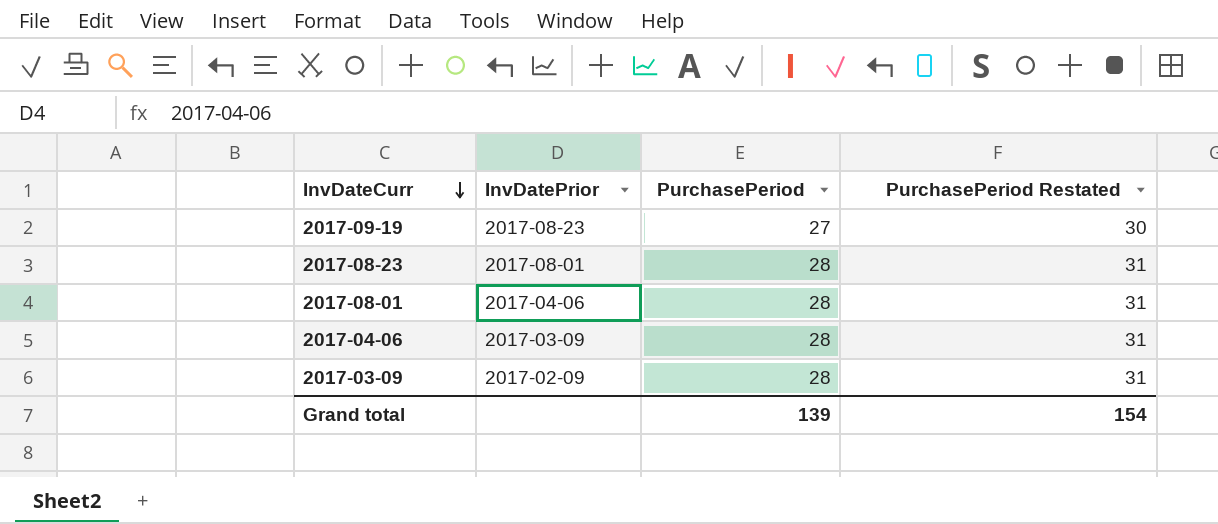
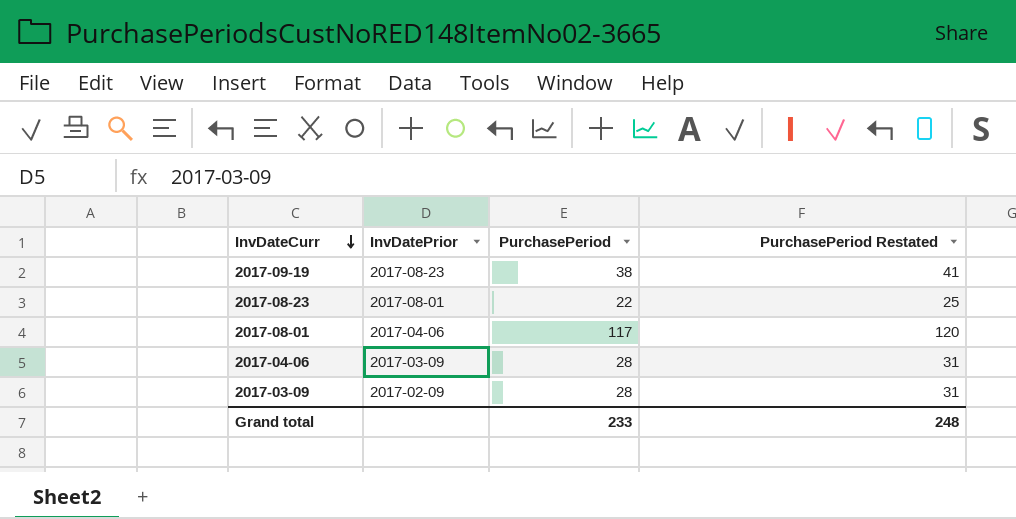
2017-09-19 | PurchasePeriod: 27 -> 38
2017-09-19 | PurchasePeriod Restated: 30 -> 41
2017-08-23 | PurchasePeriod: 28 -> 22
2017-08-23 | PurchasePeriod Restated: 31 -> 25
2017-08-01 | PurchasePeriod: 28 -> 117
2017-08-01 | PurchasePeriod Restated: 31 -> 120
Grand total | PurchasePeriod: 139 -> 233
Grand total | PurchasePeriod Restated: 154 -> 248

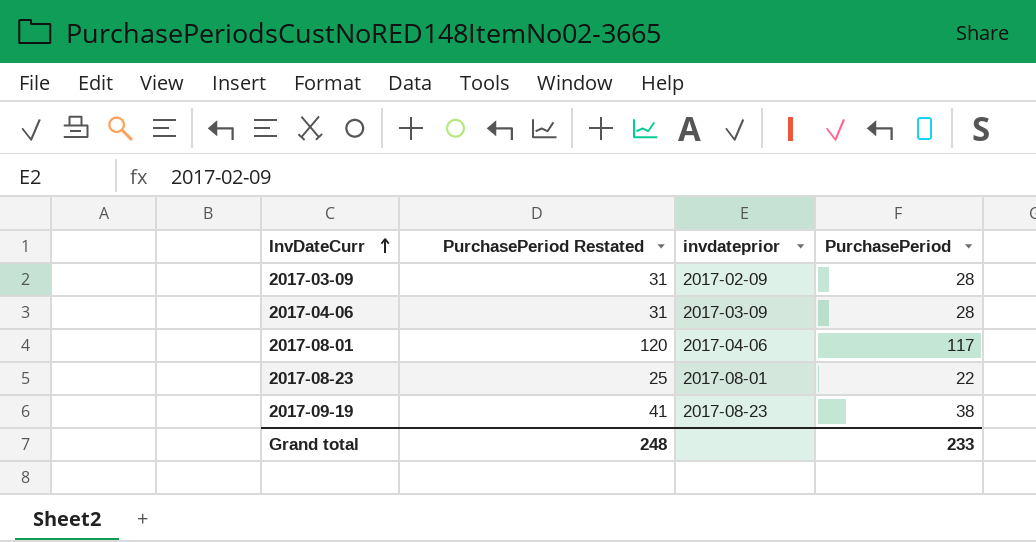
row order: InvDateCurr descending -> InvDateCurr ascending
column PurchasePeriod Restated | position: 4 -> 2
column name: InvDatePrior -> invdateprior

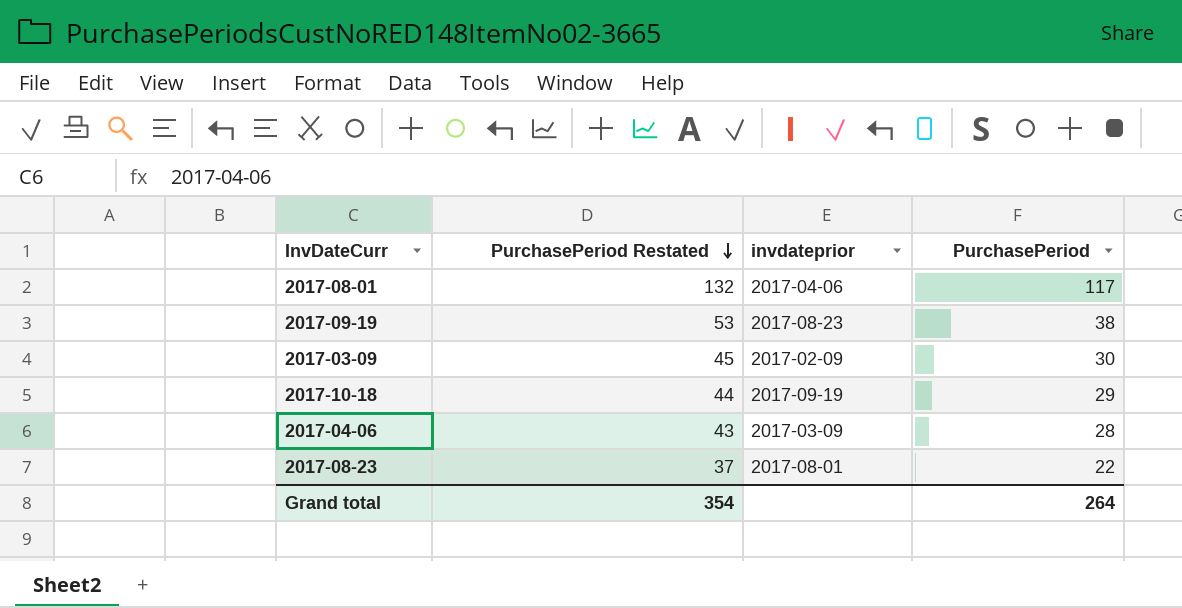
row order: InvDateCurr ascending -> PurchasePeriod Restated descending
column PurchasePeriod Restated | formula: [PurchasePeriod] + 3 -> [PurchasePeriod] + 15
2017-03-09 | PurchasePeriod: 28 -> 30
row 2017-10-18: none -> 44 | 2017-09-19 | 29
Grand total | PurchasePeriod Restated: 248 -> 354
Grand total | PurchasePeriod: 233 -> 264

